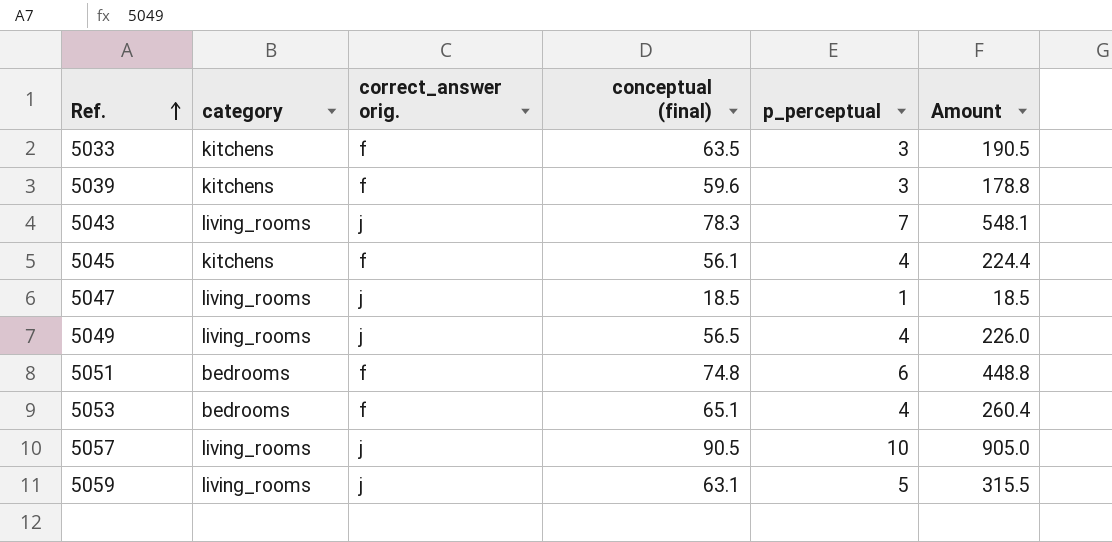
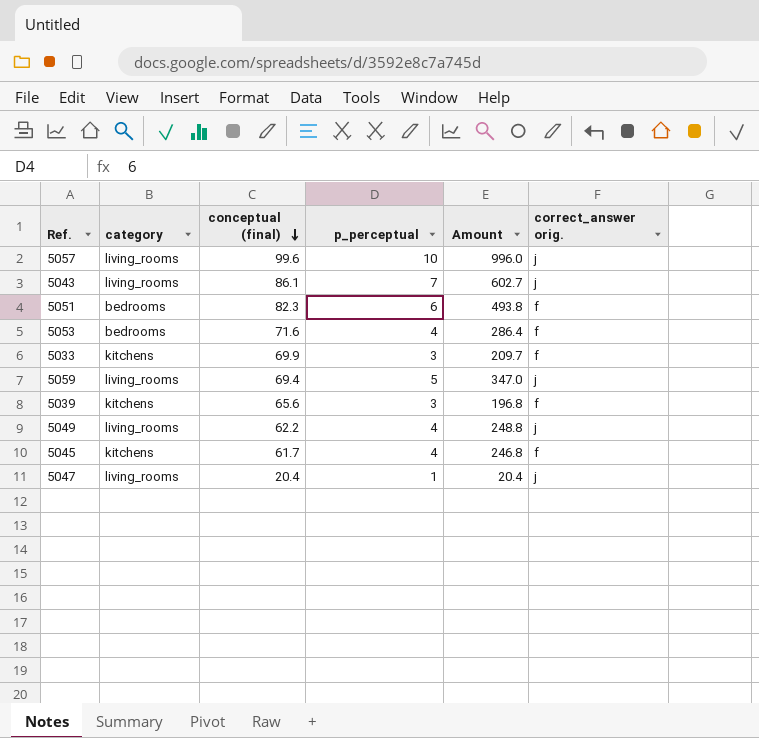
row order: Ref. ascending -> conceptual (final) descending
column correct_answer orig. | position: 3 -> 6
5057 | conceptual (final): 90.5 -> 99.6
5057 | Amount: 905.0 -> 996.0
5043 | conceptual (final): 78.3 -> 86.1
5043 | Amount: 548.1 -> 602.7
5051 | conceptual (final): 74.8 -> 82.3
5051 | Amount: 448.8 -> 493.8
5053 | conceptual (final): 65.1 -> 71.6
5053 | Amount: 260.4 -> 286.4
5033 | conceptual (final): 63.5 -> 69.9
5033 | Amount: 190.5 -> 209.7
5059 | conceptual (final): 63.1 -> 69.4
5059 | Amount: 315.5 -> 347.0
5039 | conceptual (final): 59.6 -> 65.6
5039 | Amount: 178.8 -> 196.8
5049 | conceptual (final): 56.5 -> 62.2
5049 | Amount: 226.0 -> 248.8
5045 | conceptual (final): 56.1 -> 61.7
5045 | Amount: 224.4 -> 246.8
5047 | conceptual (final): 18.5 -> 20.4
5047 | Amount: 18.5 -> 20.4

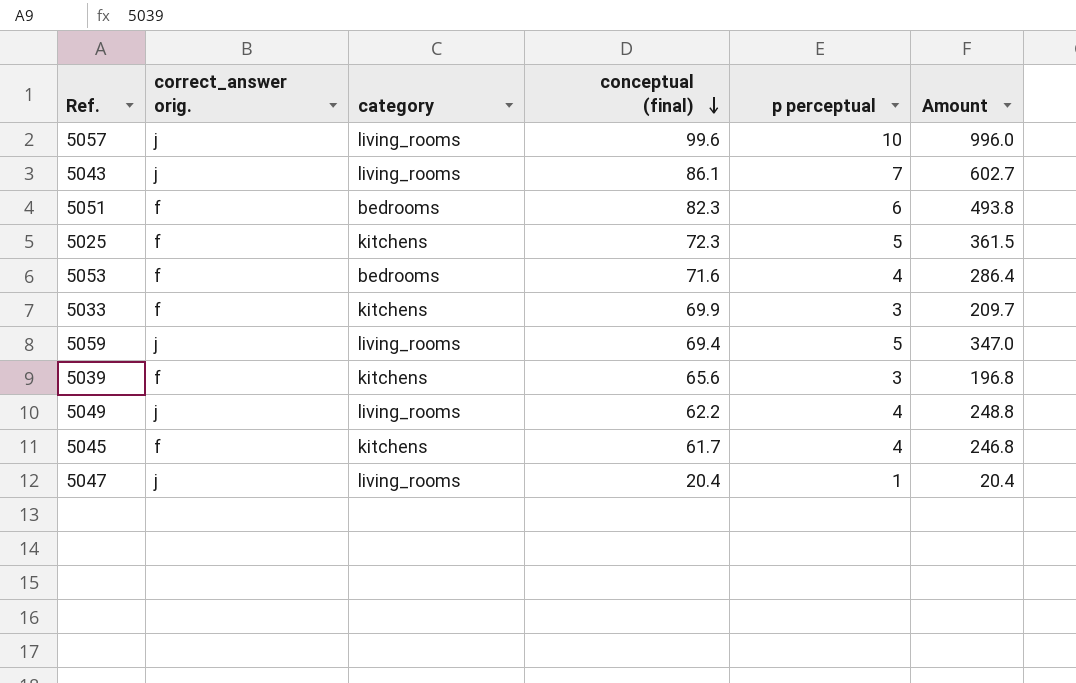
column correct_answer orig. | position: 6 -> 2
column name: p_perceptual -> p perceptual
row 5025: none -> f | kitchens | 72.3 | 5 | 361.5

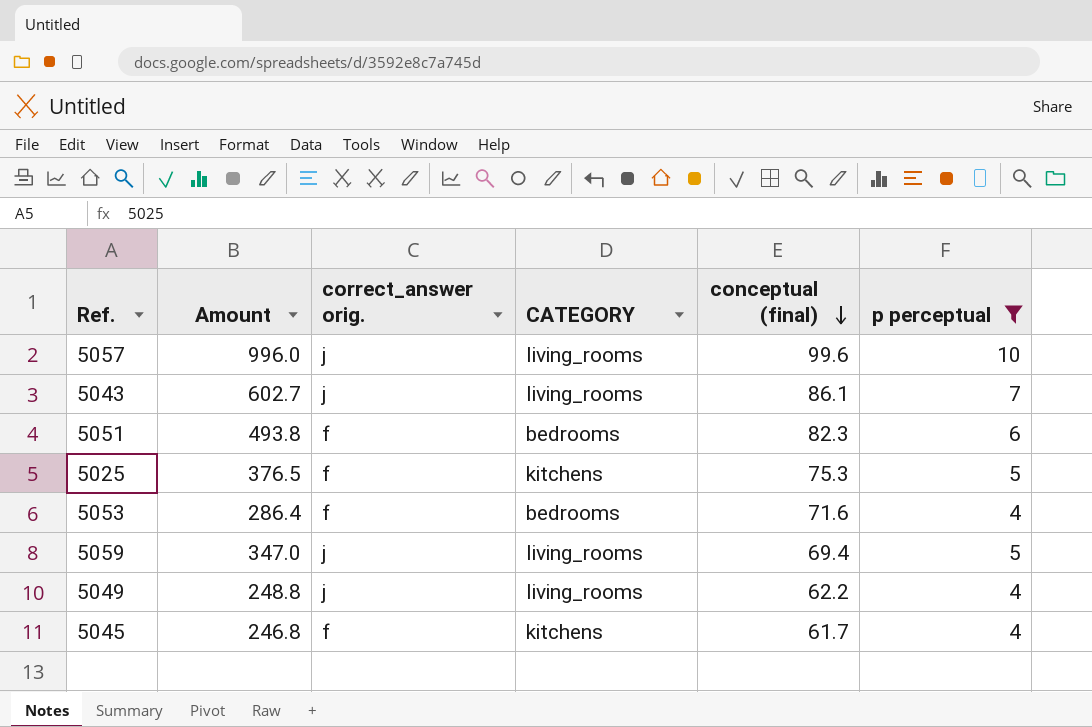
filter: none -> p perceptual >= 4
column Amount | position: 6 -> 2
column name: category -> CATEGORY
5025 | Amount: 361.5 -> 376.5
5025 | conceptual (final): 72.3 -> 75.3

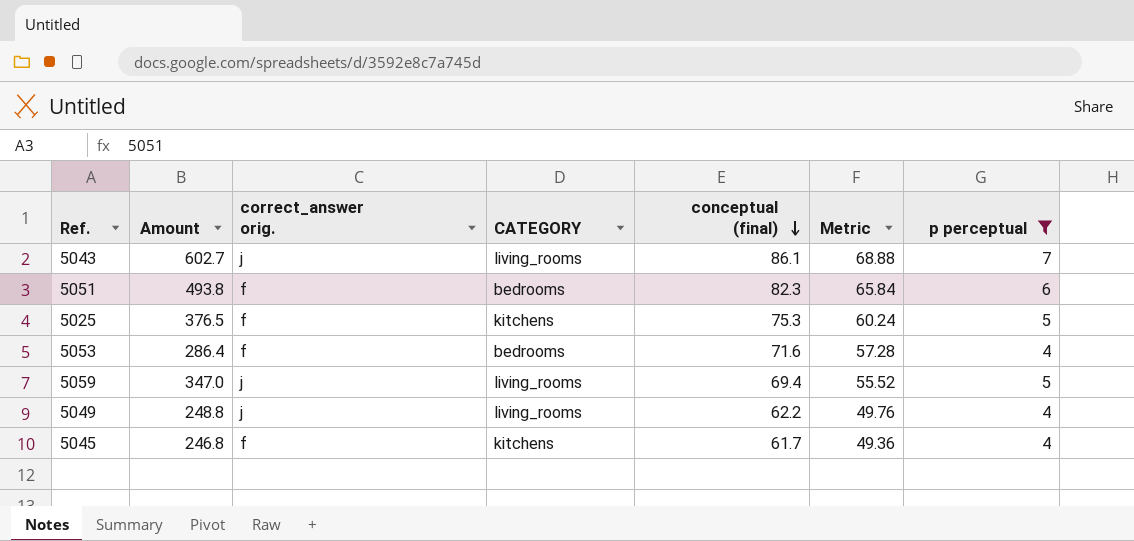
column Metric | formula: none -> [conceptual (final)] * 0.8
row 5057: 996.0 | j | living_rooms | 99.6 | 10 -> none

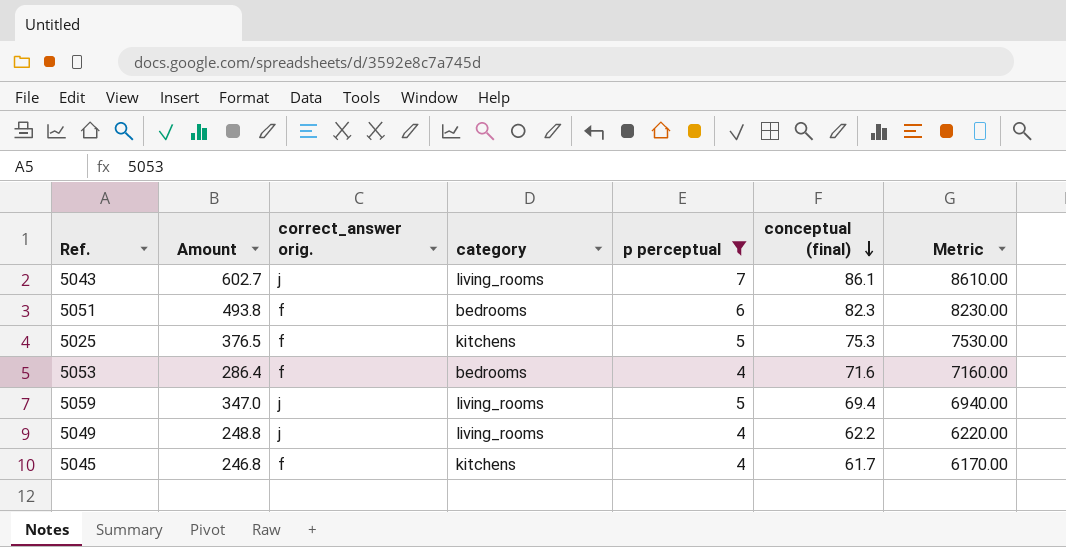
column name: CATEGORY -> category
column p perceptual | position: 7 -> 5
column Metric | formula: [conceptual (final)] * 0.8 -> [conceptual (final)] * 100

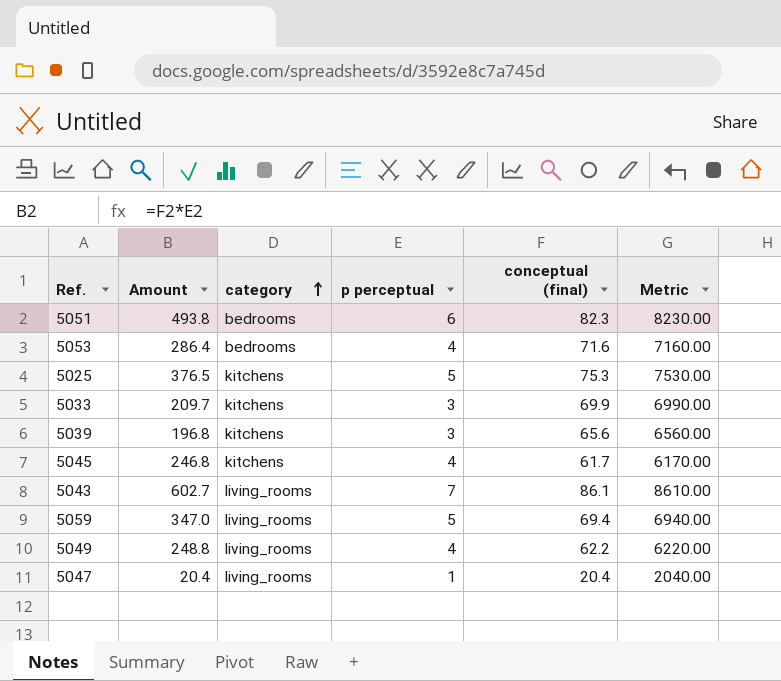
filter: p perceptual >= 4 -> none
row order: conceptual (final) descending -> category ascending
column correct_answer orig. | position: 3 -> none

